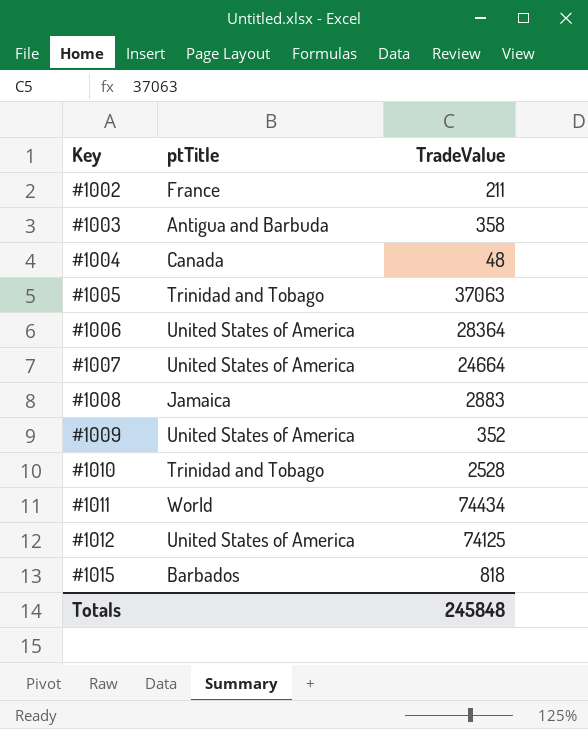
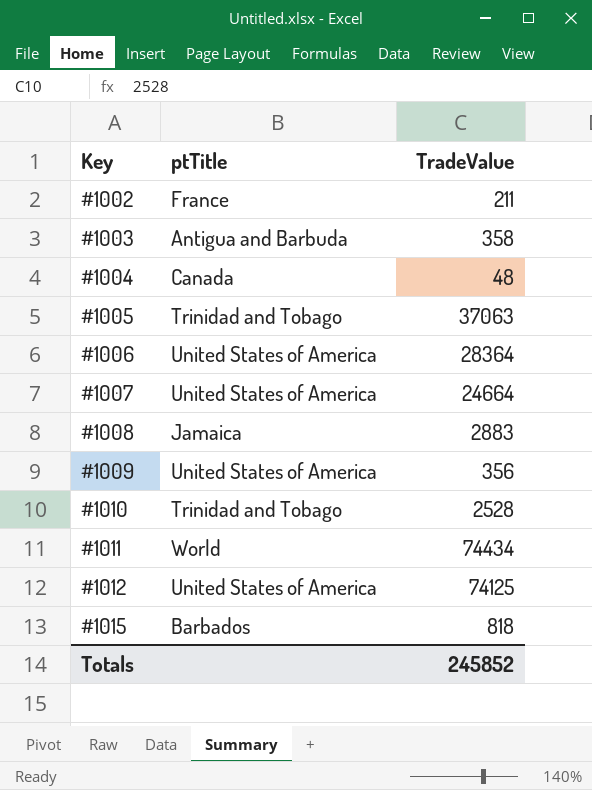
#1009 | TradeValue: 352 -> 356
Totals | TradeValue: 245848 -> 245852

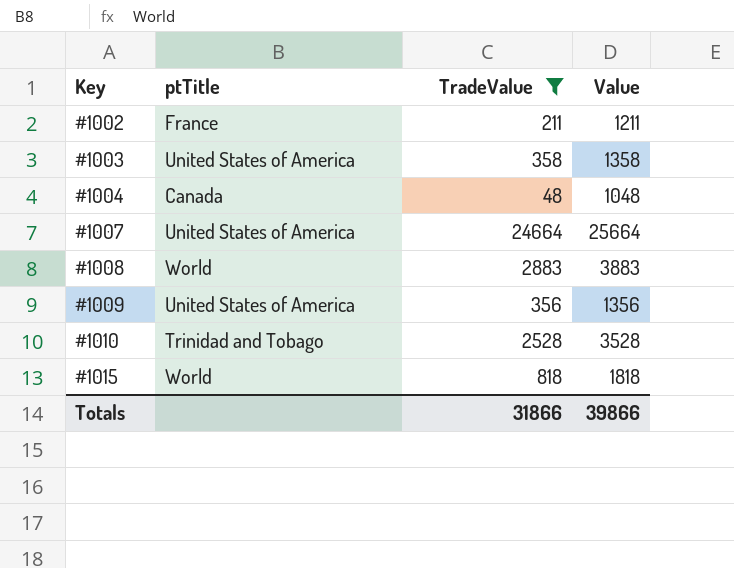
filter: none -> TradeValue <= 24664
column Value | formula: none -> [TradeValue] + 1000
#1003 | ptTitle: Antigua and Barbuda -> United States of America
#1008 | ptTitle: Jamaica -> World
#1015 | ptTitle: Barbados -> World
Totals | TradeValue: 245852 -> 31866

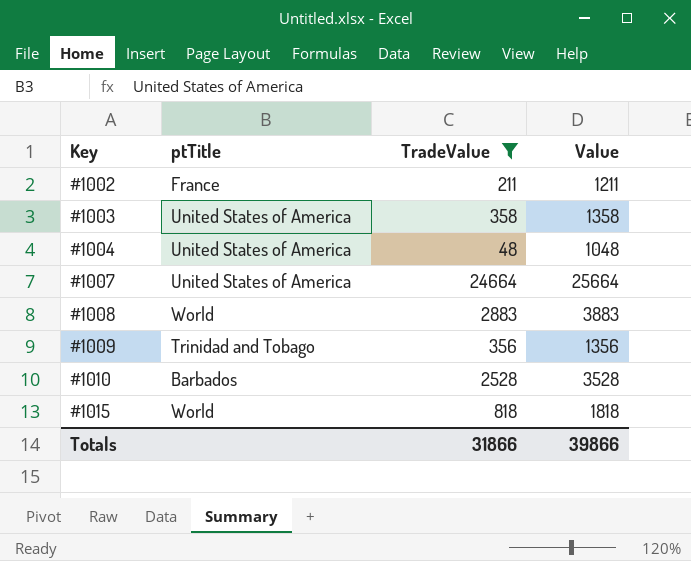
#1004 | ptTitle: Canada -> United States of America
#1009 | ptTitle: United States of America -> Trinidad and Tobago
#1010 | ptTitle: Trinidad and Tobago -> Barbados

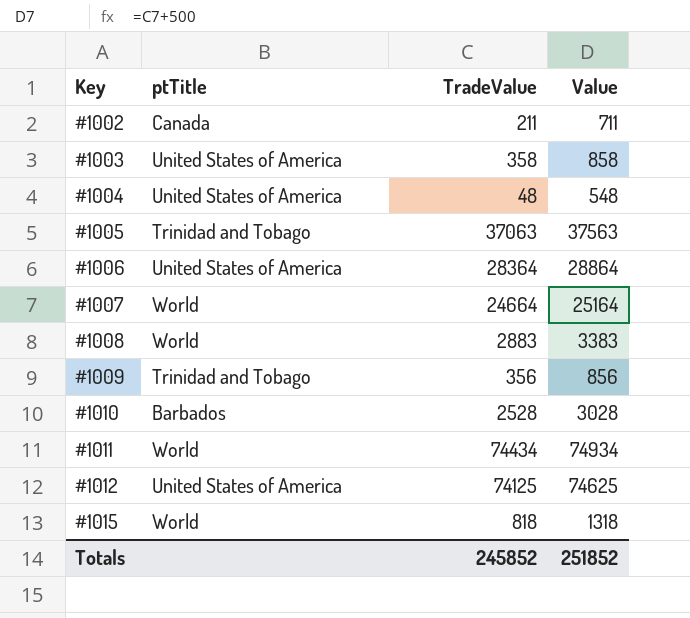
filter: TradeValue <= 24664 -> none
column Value | formula: [TradeValue] + 1000 -> [TradeValue] + 500
#1002 | ptTitle: France -> Canada
#1007 | ptTitle: United States of America -> World
Totals | TradeValue: 31866 -> 245852
Totals | Value: 39866 -> 251852

